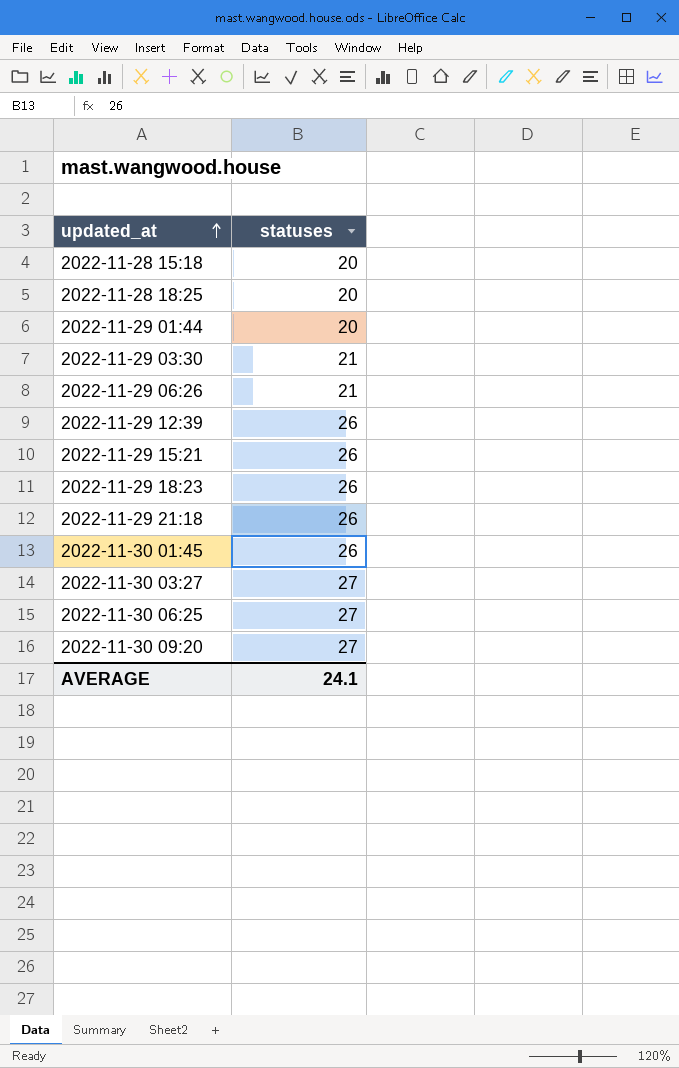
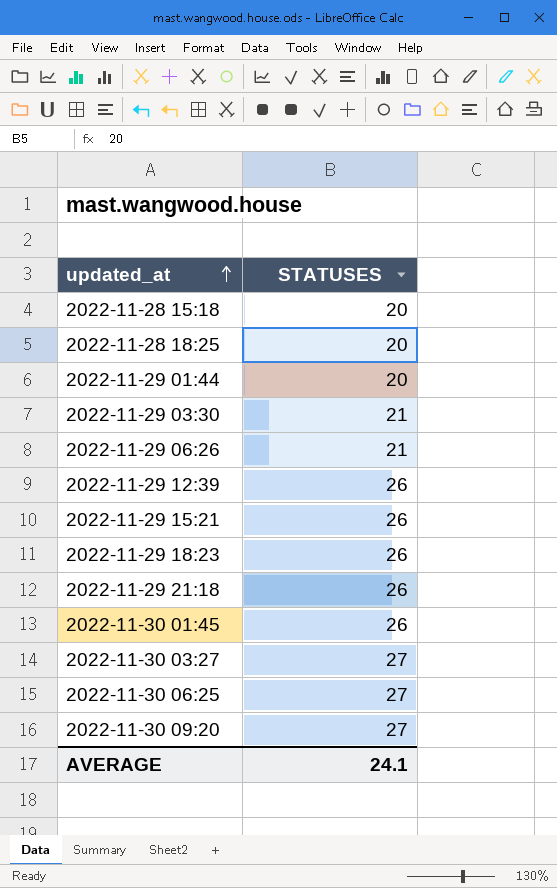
column name: statuses -> STATUSES

